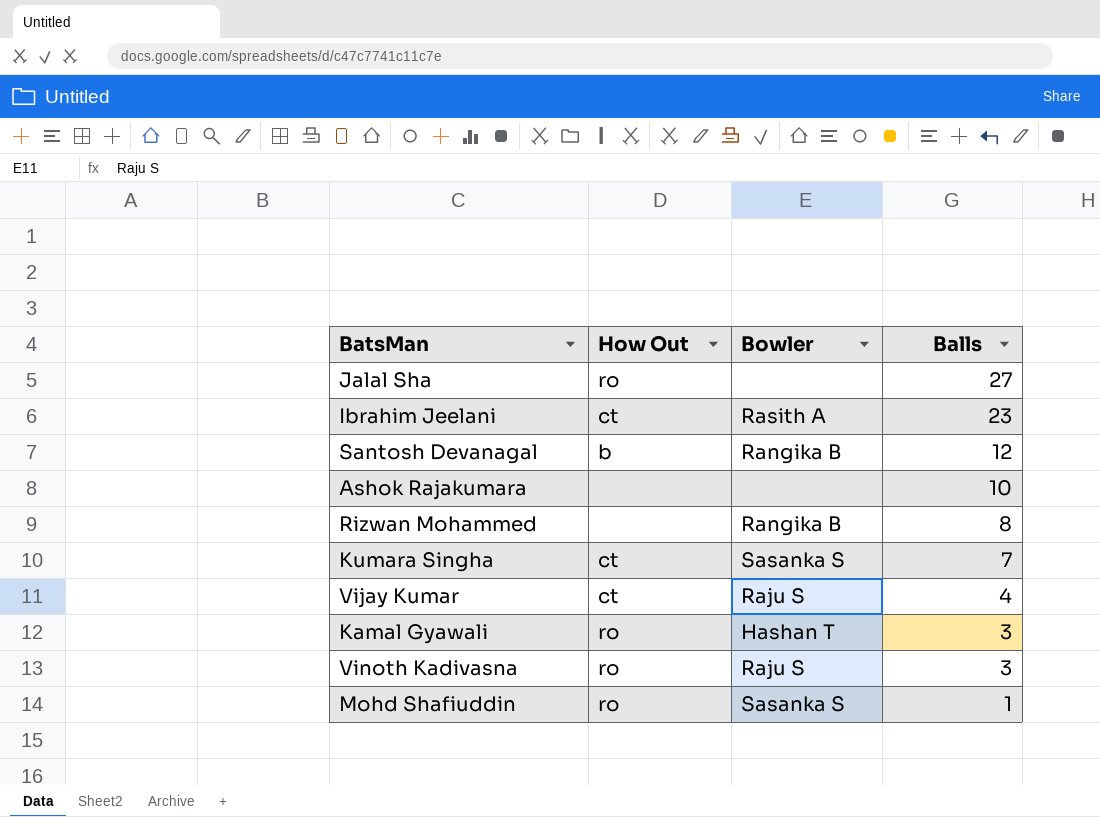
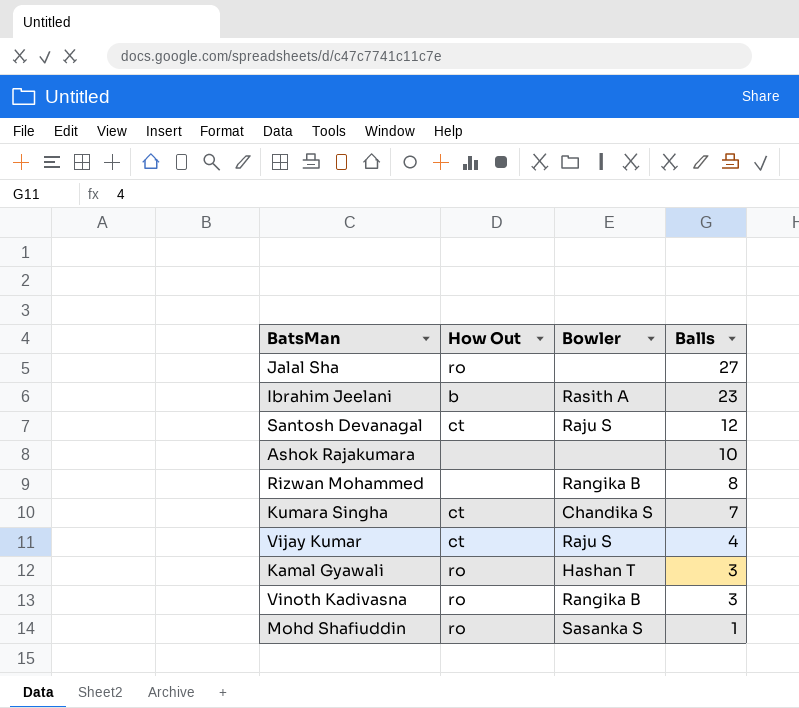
Ibrahim Jeelani | How Out: ct -> b
Santosh Devanagal | How Out: b -> ct
Santosh Devanagal | Bowler: Rangika B -> Raju S
Kumara Singha | Bowler: Sasanka S -> Chandika S
Vinoth Kadivasna | Bowler: Raju S -> Rangika B

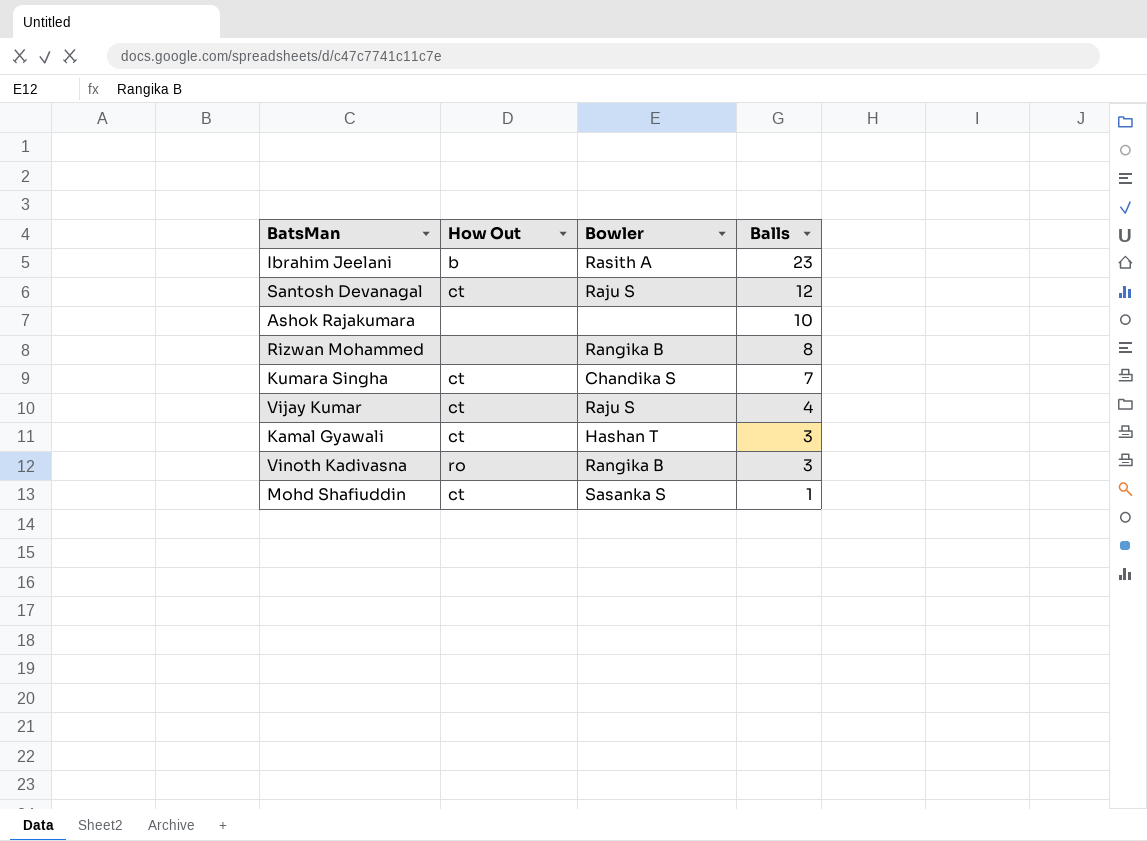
row Jalal Sha: ro | none | 27 -> none
Kamal Gyawali | How Out: ro -> ct
Mohd Shafiuddin | How Out: ro -> ct

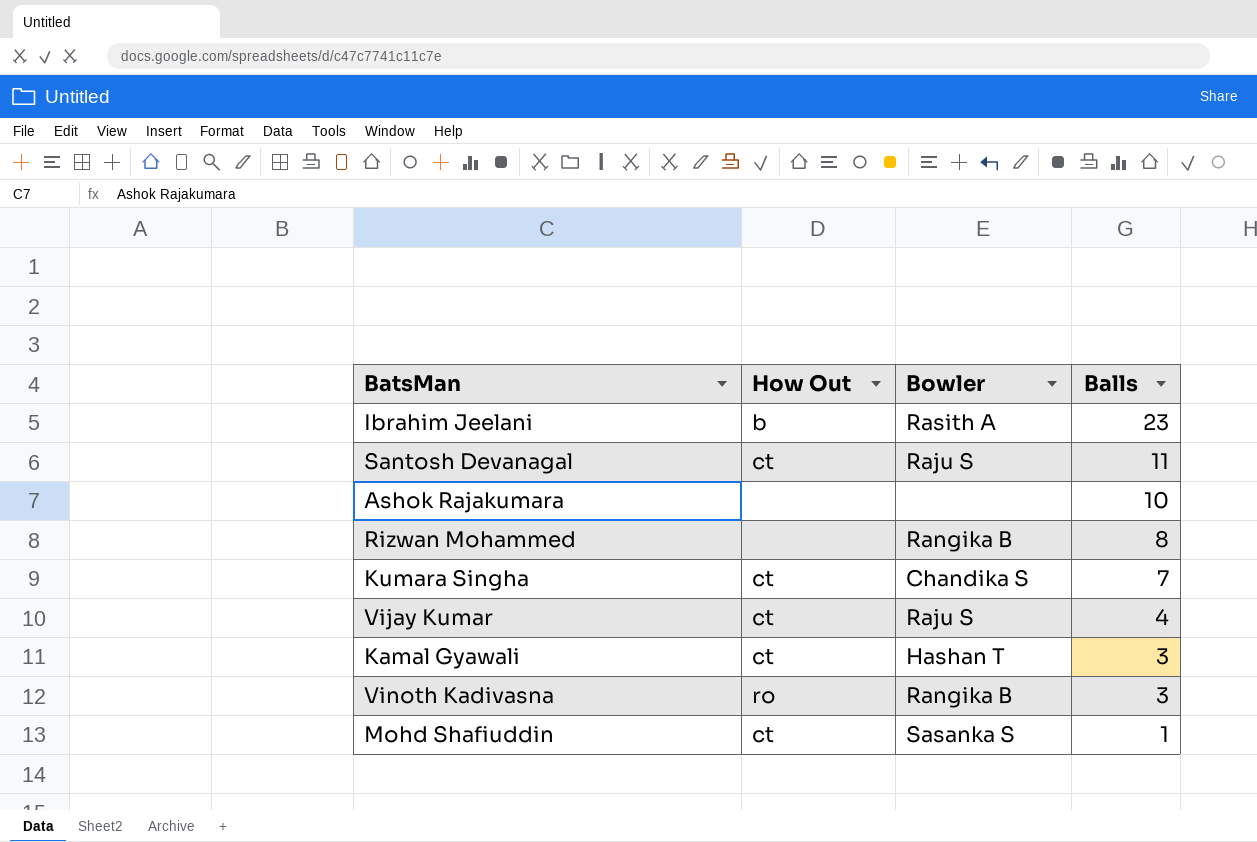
Santosh Devanagal | Balls: 12 -> 11

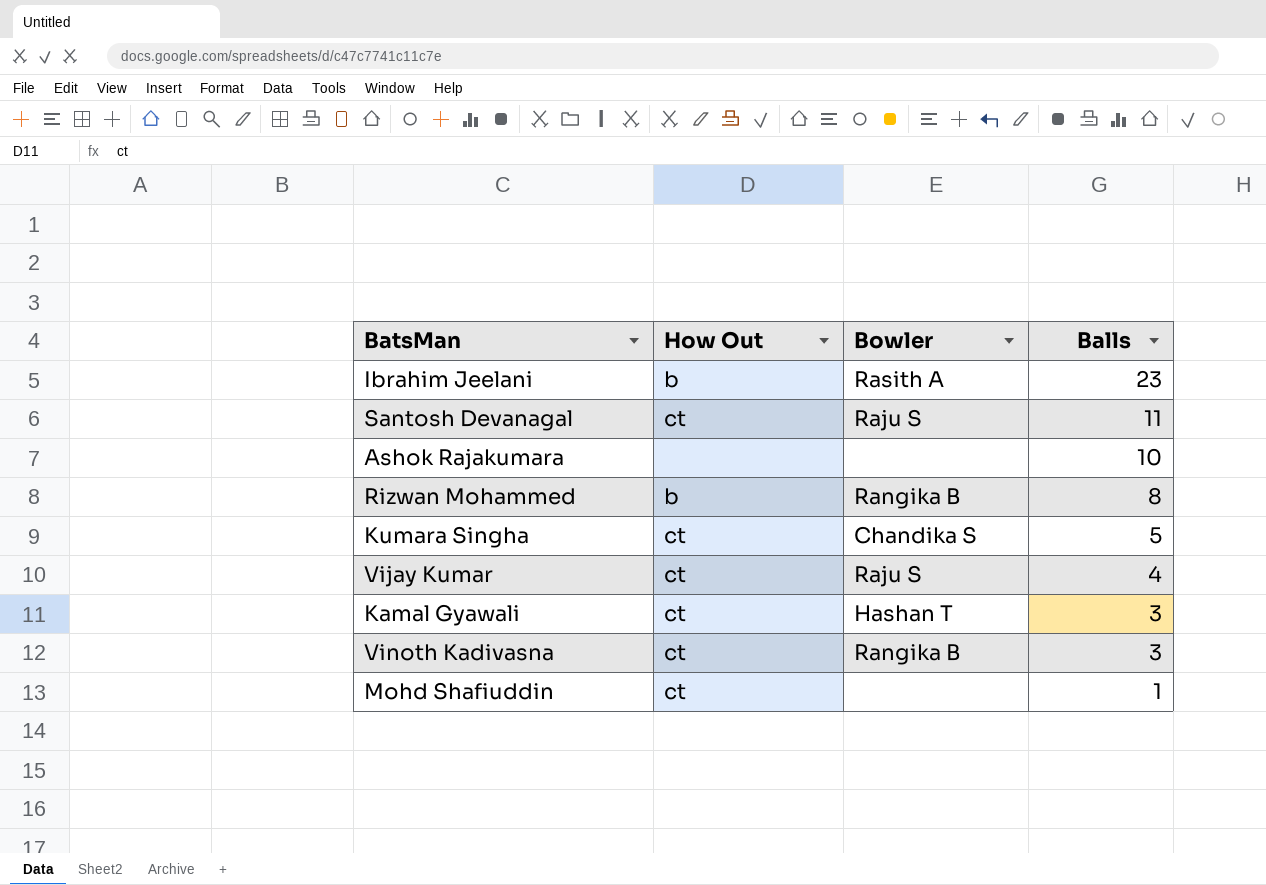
Rizwan Mohammed | How Out: none -> b
Kumara Singha | Balls: 7 -> 5
Vinoth Kadivasna | How Out: ro -> ct
Mohd Shafiuddin | Bowler: Sasanka S -> none

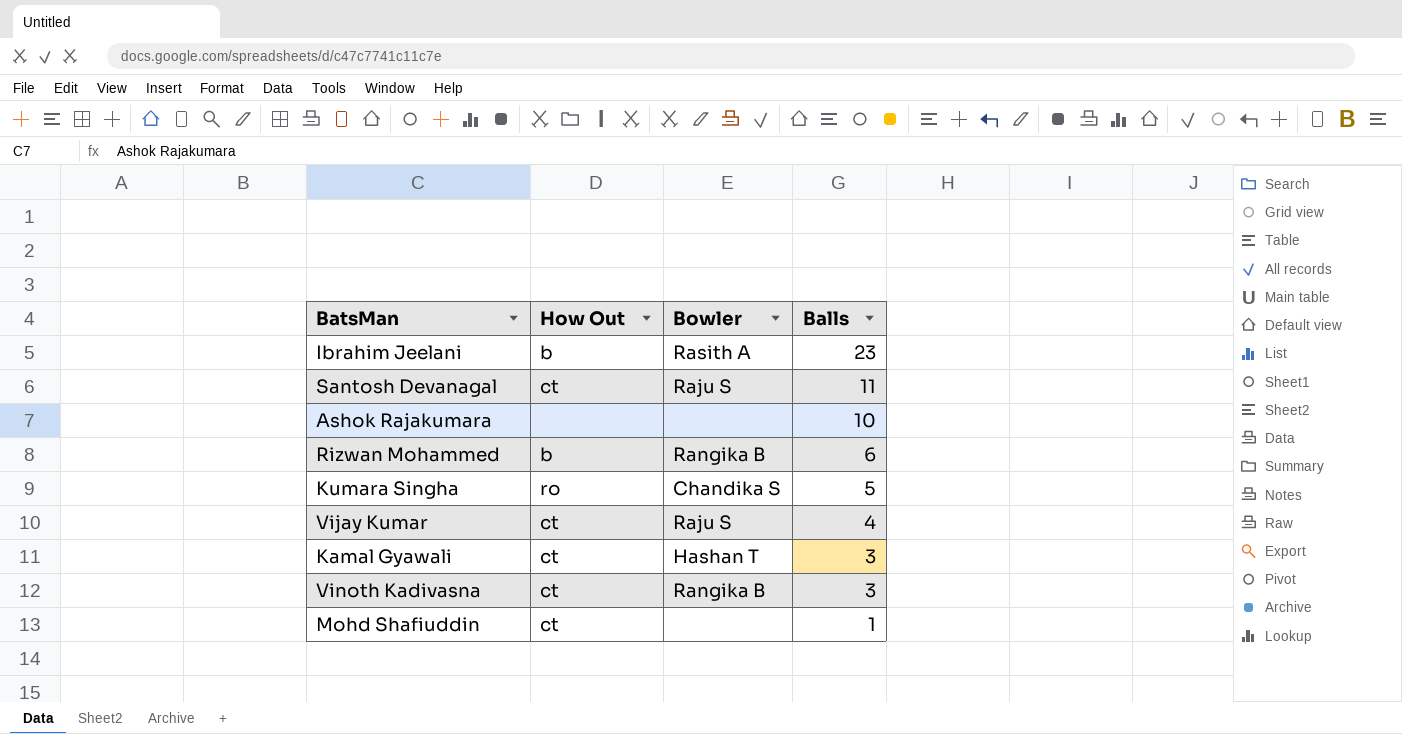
Rizwan Mohammed | Balls: 8 -> 6
Kumara Singha | How Out: ct -> ro

